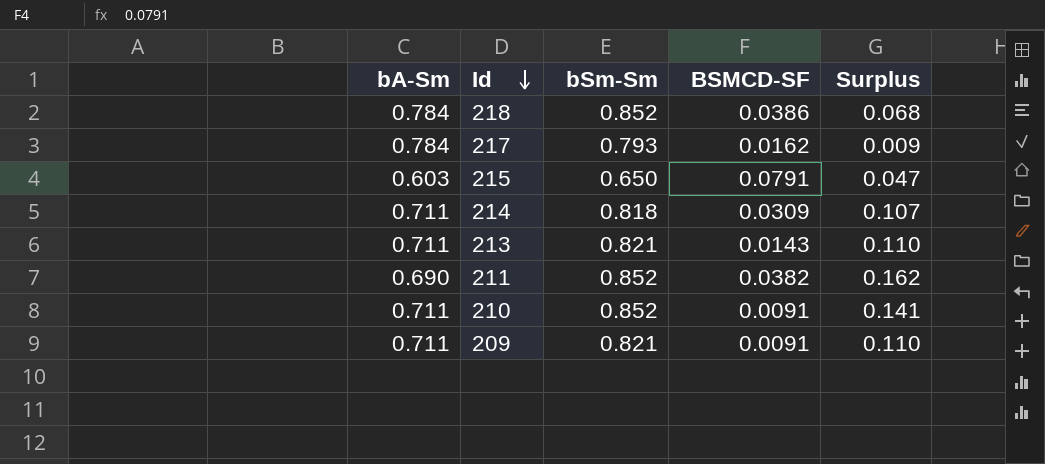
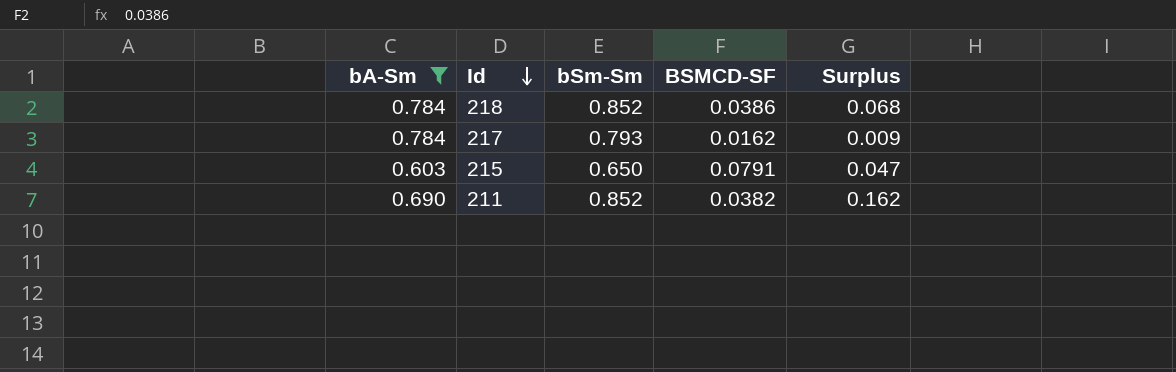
filter: none -> bA-Sm != 0.711

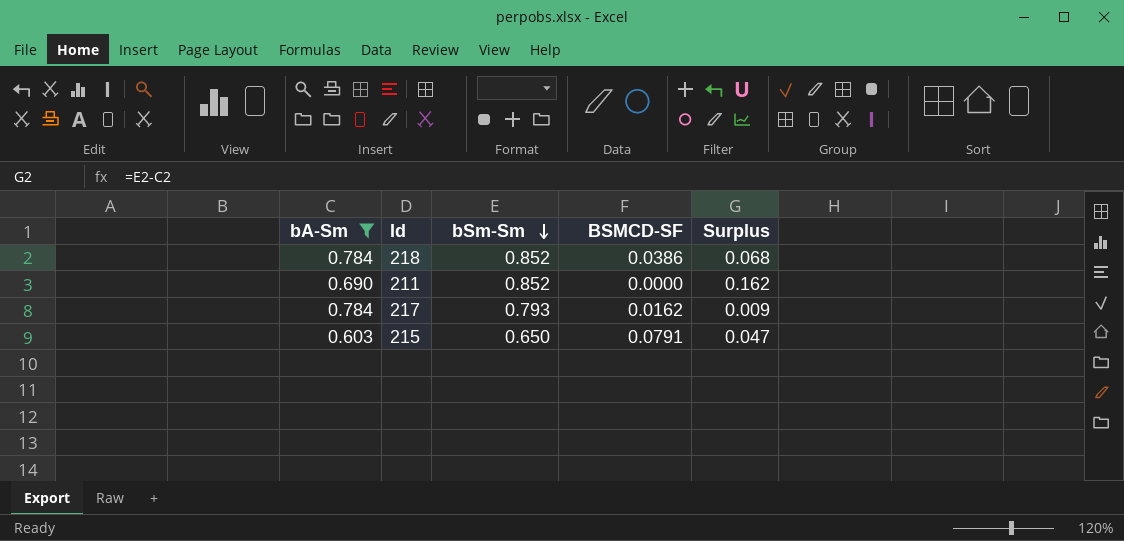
row order: Id descending -> bSm-Sm descending
211 | BSMCD-SF: 0.0382 -> 0.0000

